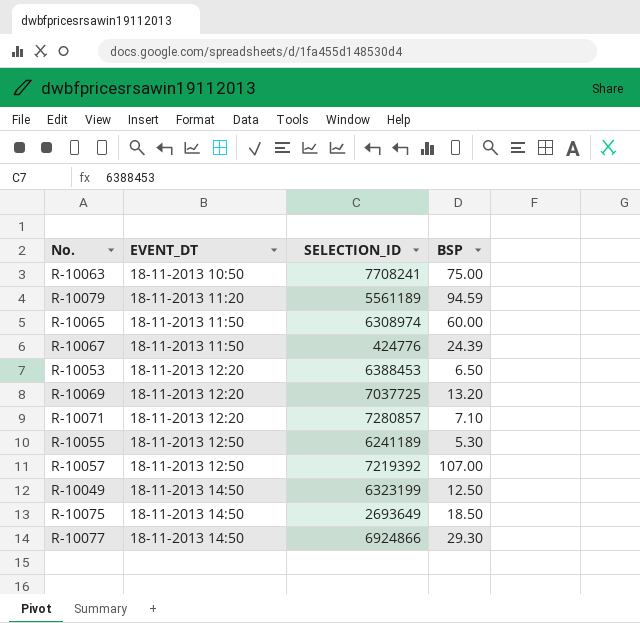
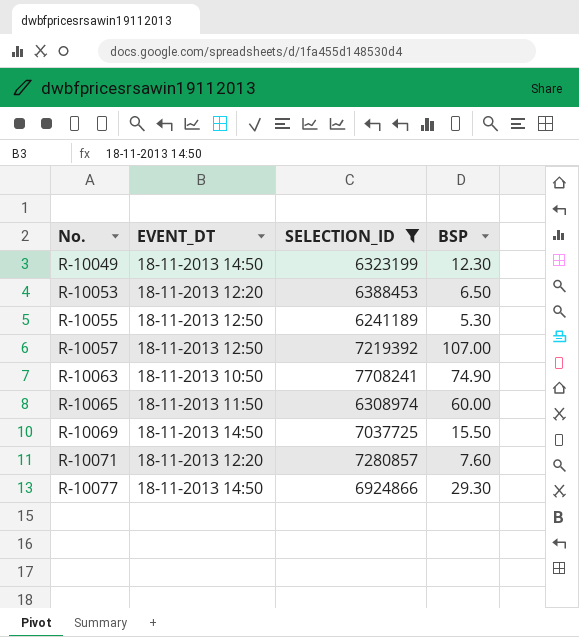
filter: none -> SELECTION_ID >= 6241189
row order: EVENT_DT ascending -> No. ascending
R-10049 | BSP: 12.50 -> 12.30
R-10063 | BSP: 75.00 -> 74.90
R-10069 | EVENT_DT: 18-11-2013 12:20 -> 18-11-2013 14:50
R-10069 | BSP: 13.20 -> 15.50
R-10071 | BSP: 7.10 -> 7.60

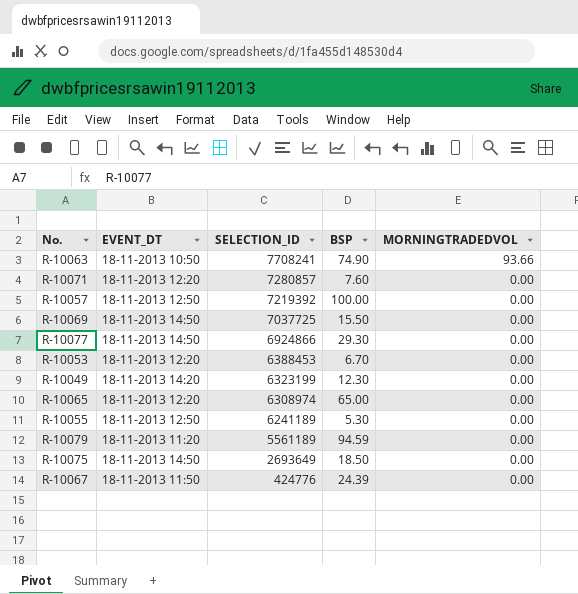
filter: SELECTION_ID >= 6241189 -> none
row order: No. ascending -> SELECTION_ID descending
column MORNINGTRADEDVOL | position: none -> 5
R-10057 | BSP: 107.00 -> 100.00
R-10053 | BSP: 6.50 -> 6.70
R-10049 | EVENT_DT: 18-11-2013 14:50 -> 18-11-2013 14:20
R-10065 | EVENT_DT: 18-11-2013 11:50 -> 18-11-2013 12:20
R-10065 | BSP: 60.00 -> 65.00

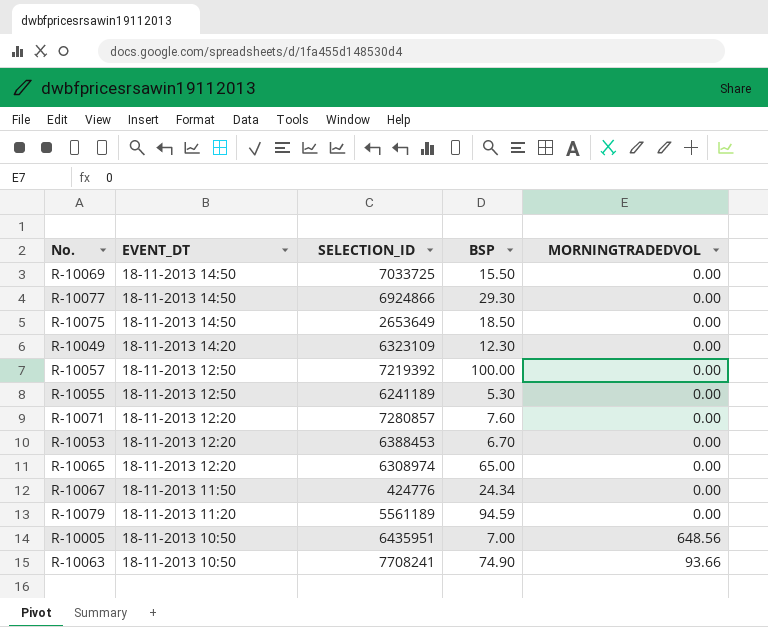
row order: SELECTION_ID descending -> EVENT_DT descending
R-10069 | SELECTION_ID: 7037725 -> 7033725
R-10075 | SELECTION_ID: 2693649 -> 2653649
R-10049 | SELECTION_ID: 6323199 -> 6323109
R-10067 | BSP: 24.39 -> 24.34
row R-10005: none -> 18-11-2013 10:50 | 6435951 | 7.00 | 648.56

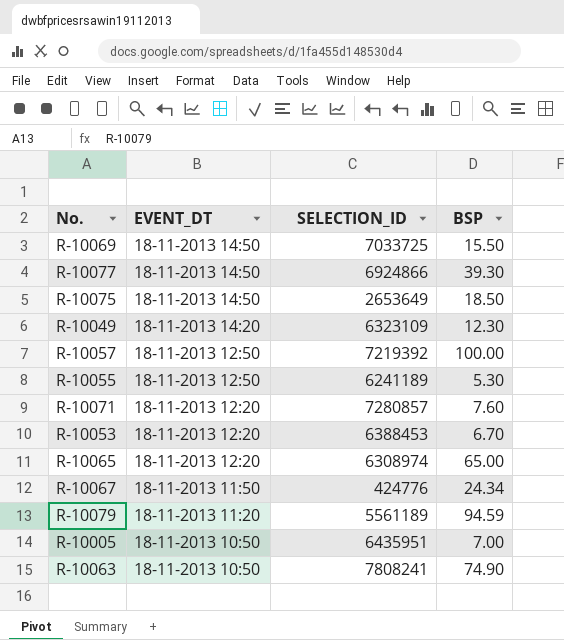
column MORNINGTRADEDVOL | position: 5 -> none
R-10077 | BSP: 29.30 -> 39.30
R-10063 | SELECTION_ID: 7708241 -> 7808241

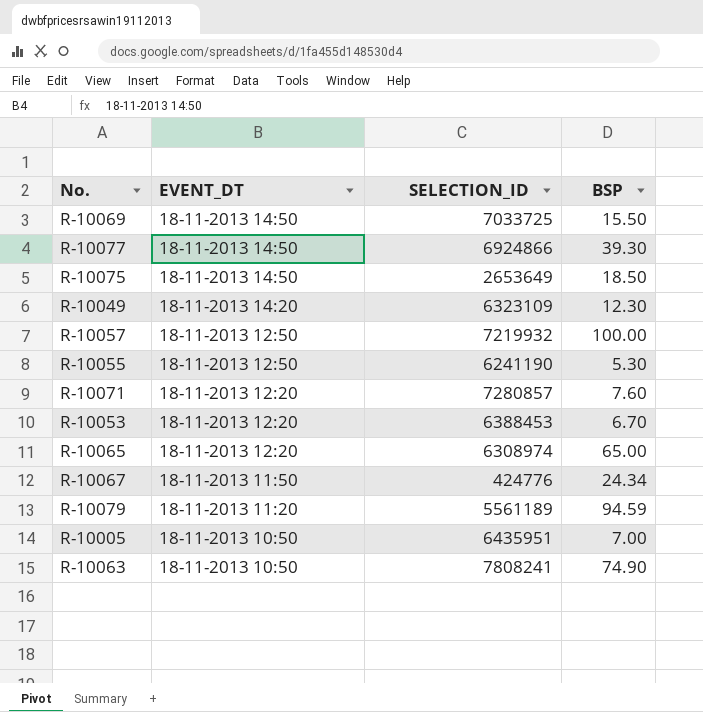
R-10057 | SELECTION_ID: 7219392 -> 7219932
R-10055 | SELECTION_ID: 6241189 -> 6241190

